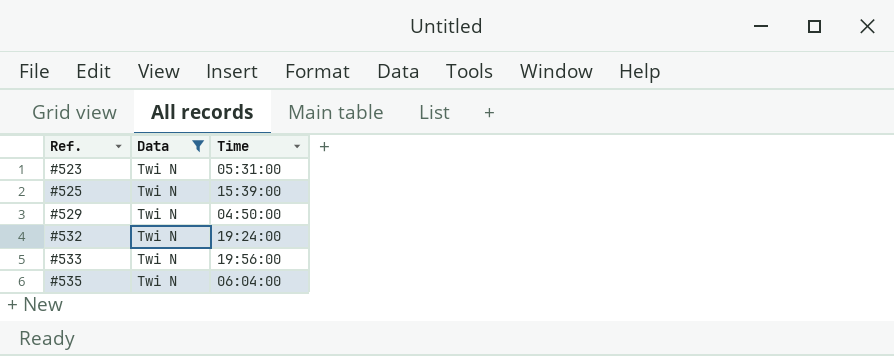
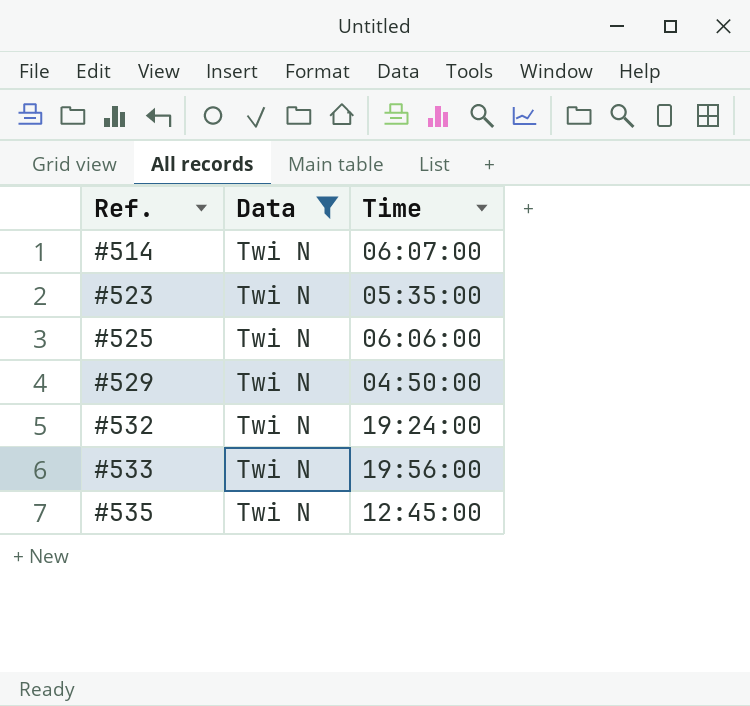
row #514: none -> Twi N | 06:07:00
#523 | Time: 05:31:00 -> 05:35:00
#525 | Time: 15:39:00 -> 06:06:00
#535 | Time: 06:04:00 -> 12:45:00

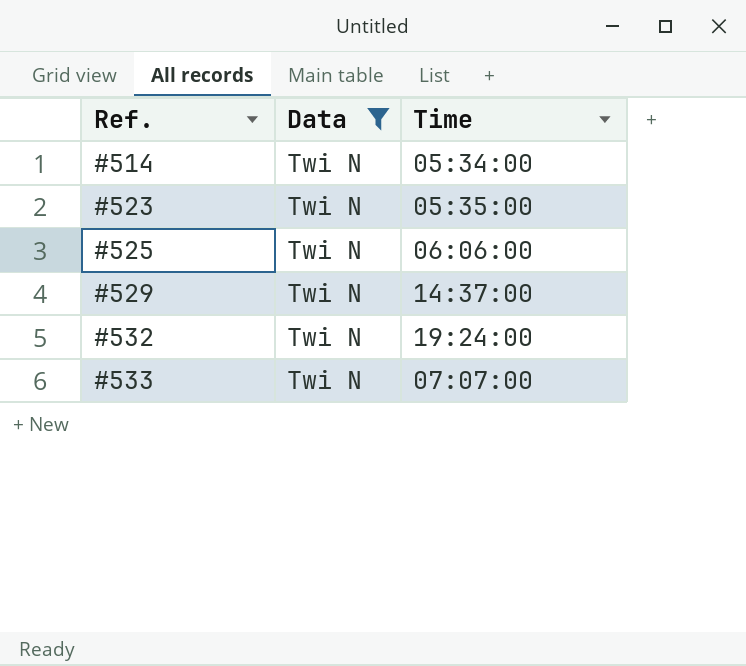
row #535: Twi N | 12:45:00 -> none
#514 | Time: 06:07:00 -> 05:34:00
#529 | Time: 04:50:00 -> 14:37:00
#533 | Time: 19:56:00 -> 07:07:00

